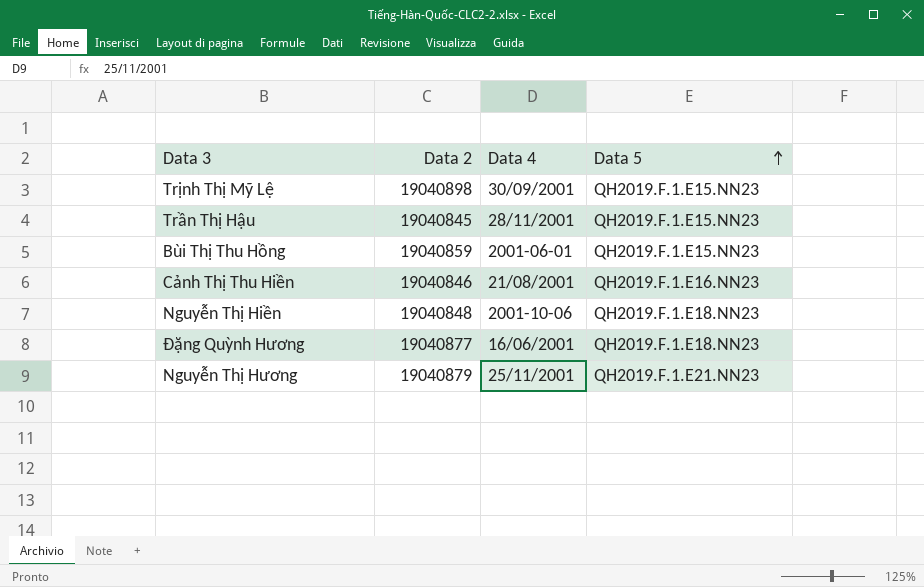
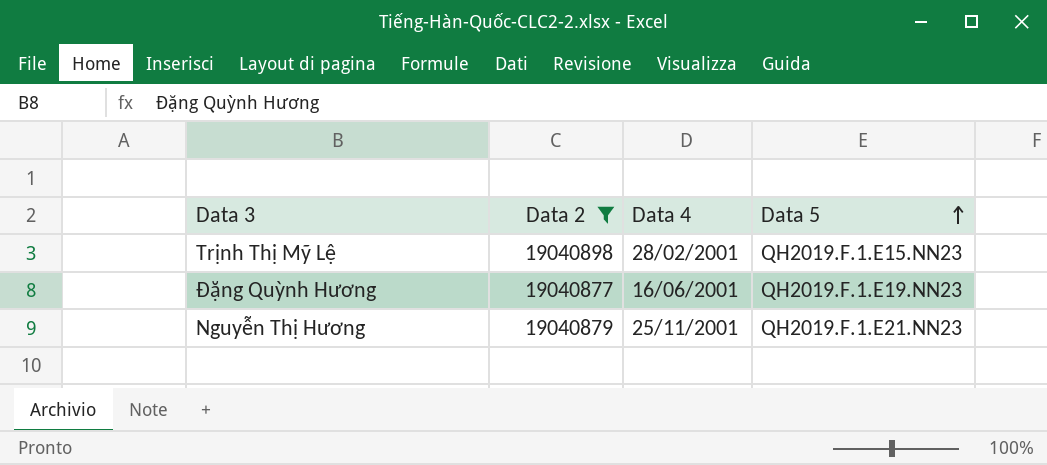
filter: none -> Data 2 >= 19040877
Trịnh Thị Mỹ Lệ | Data 4: 30/09/2001 -> 28/02/2001
Đặng Quỳnh Hương | Data 5: QH2019.F.1.E18.NN23 -> QH2019.F.1.E19.NN23

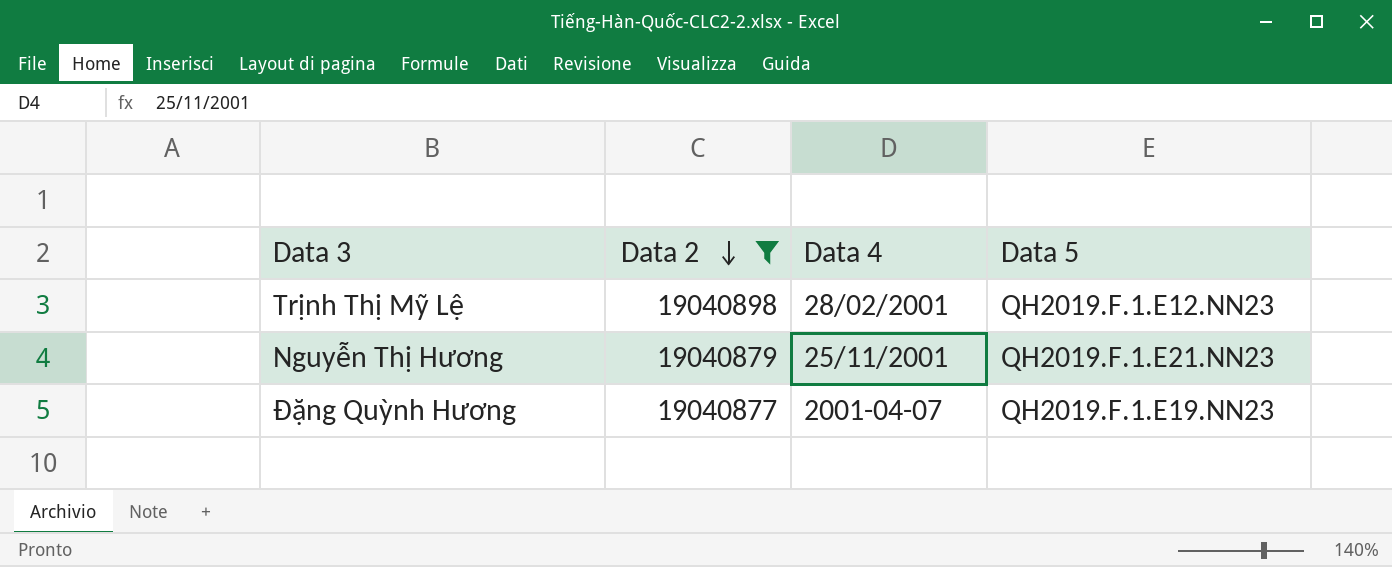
row order: Data 5 ascending -> Data 2 descending
Trịnh Thị Mỹ Lệ | Data 5: QH2019.F.1.E15.NN23 -> QH2019.F.1.E12.NN23
Đặng Quỳnh Hương | Data 4: 16/06/2001 -> 2001-04-07

